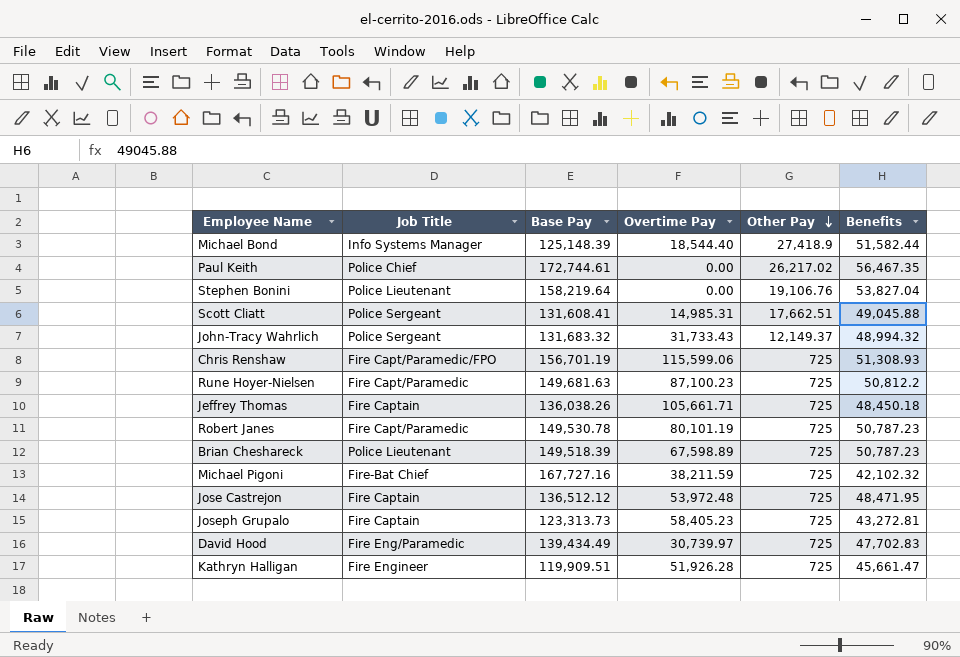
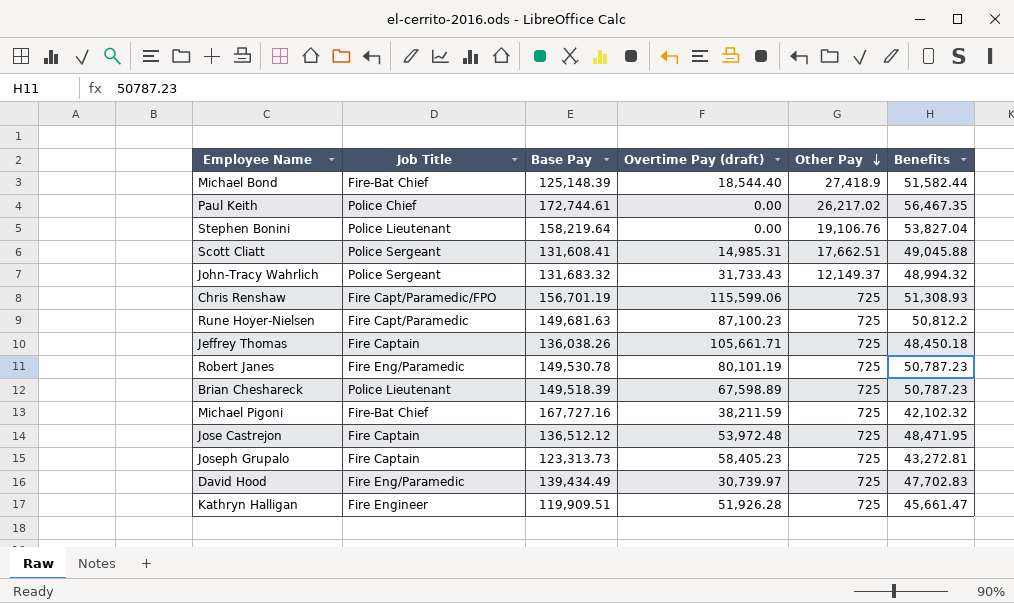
column name: Overtime Pay -> Overtime Pay (draft)
Michael Bond | Job Title: Info Systems Manager -> Fire-Bat Chief
Robert Janes | Job Title: Fire Capt/Paramedic -> Fire Eng/Paramedic

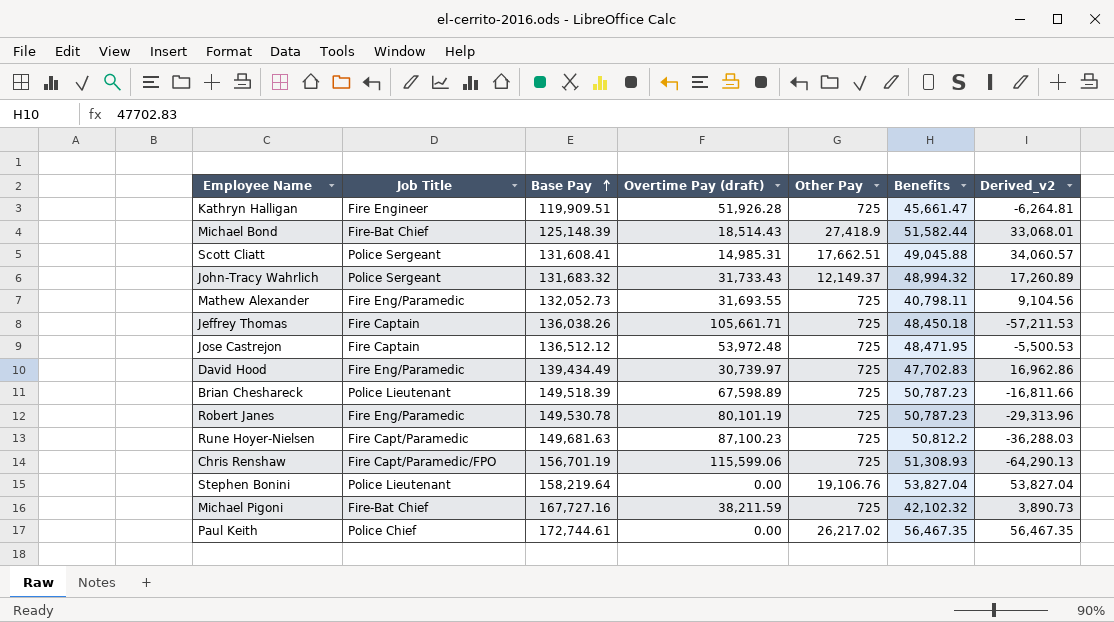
row order: Other Pay descending -> Base Pay ascending
column Derived_v2 | formula: none -> [Benefits] - [Overtime Pay (draft)]
row Joseph Grupalo: Fire Captain | 123,313.73 | 58,405.23 | 725 | 43,272.81 -> none
Michael Bond | Overtime Pay (draft): 18,544.40 -> 18,514.43
row Mathew Alexander: none -> Fire Eng/Paramedic | 132,052.73 | 31,693.55 | 725 | 40,798.11 | 9,104.56

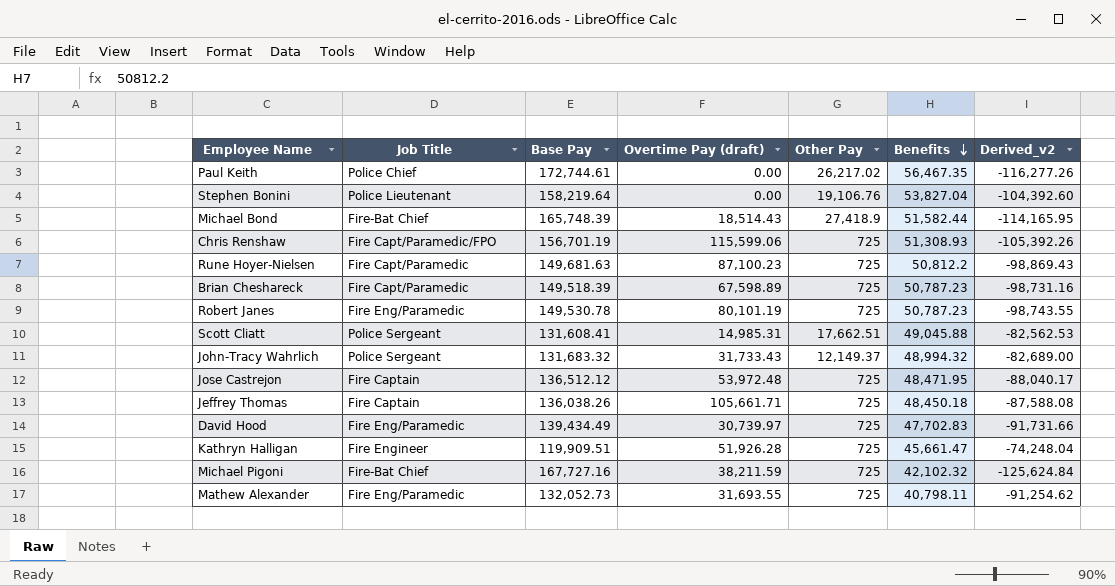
row order: Base Pay ascending -> Benefits descending
column Derived_v2 | formula: [Benefits] - [Overtime Pay (draft)] -> [Benefits] - [Base Pay]
Michael Bond | Base Pay: 125,148.39 -> 165,748.39
Brian Cheshareck | Job Title: Police Lieutenant -> Fire Capt/Paramedic

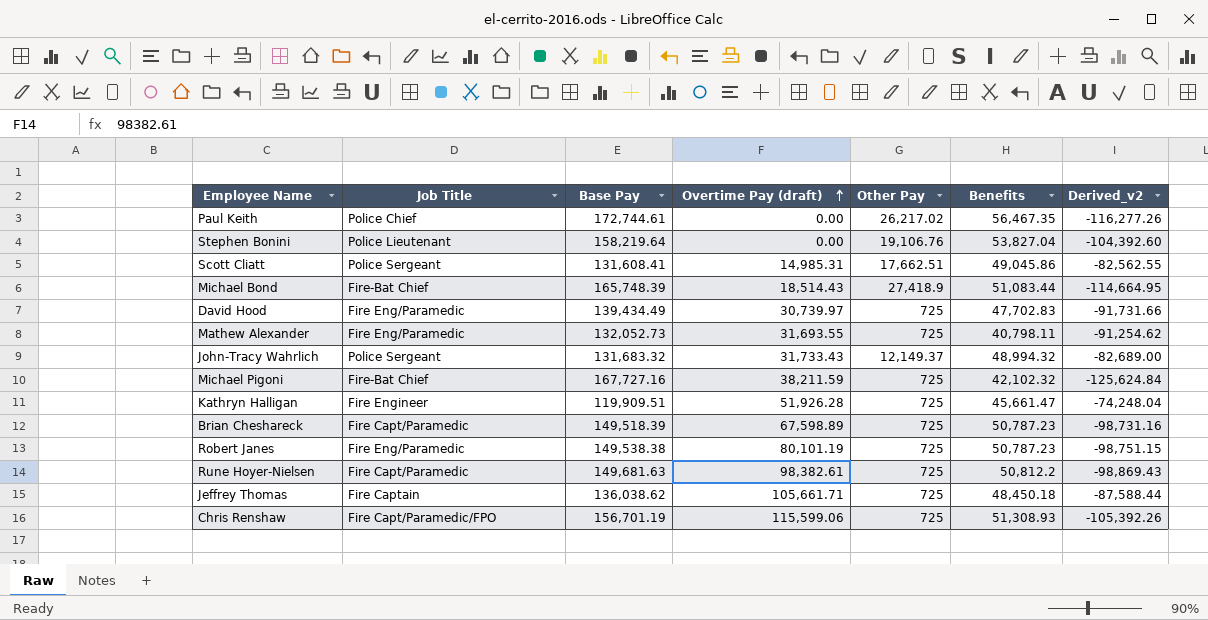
row order: Benefits descending -> Overtime Pay (draft) ascending
row Jose Castrejon: Fire Captain | 136,512.12 | 53,972.48 | 725 | 48,471.95 | -88,040.17 -> none
Scott Cliatt | Benefits: 49,045.88 -> 49,045.86
Scott Cliatt | Derived_v2: -82,562.53 -> -82,562.55
Michael Bond | Benefits: 51,582.44 -> 51,083.44
Michael Bond | Derived_v2: -114,165.95 -> -114,664.95
Robert Janes | Base Pay: 149,530.78 -> 149,538.38
Robert Janes | Derived_v2: -98,743.55 -> -98,751.15
Rune Hoyer-Nielsen | Overtime Pay (draft): 87,100.23 -> 98,382.61
Jeffrey Thomas | Base Pay: 136,038.26 -> 136,038.62
Jeffrey Thomas | Derived_v2: -87,588.08 -> -87,588.44

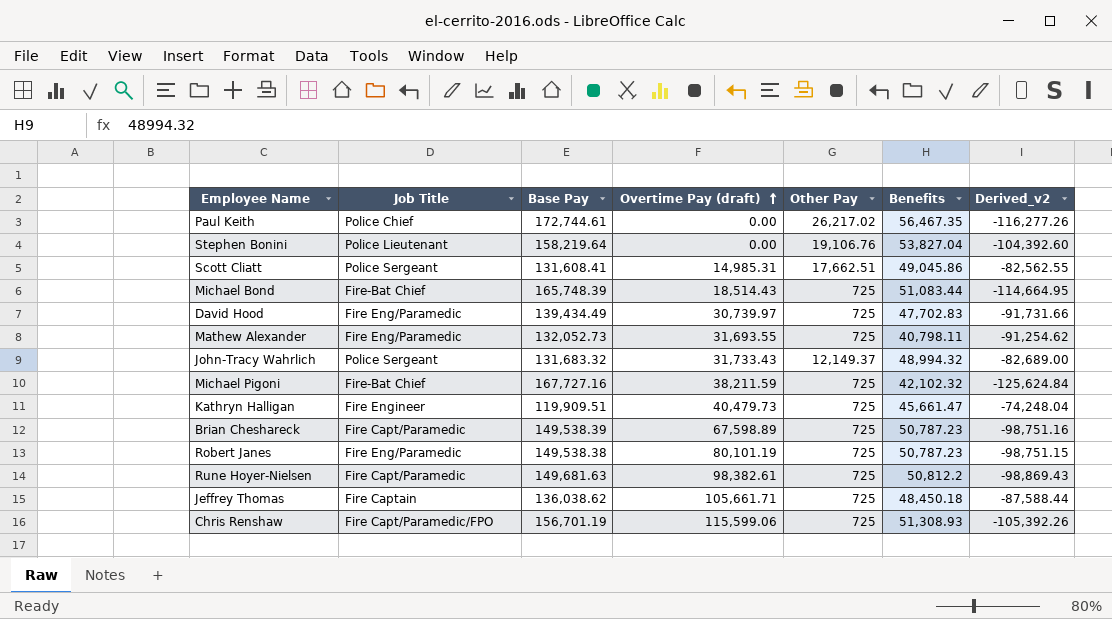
Michael Bond | Other Pay: 27,418.9 -> 725
Kathryn Halligan | Overtime Pay (draft): 51,926.28 -> 40,479.73
Brian Cheshareck | Base Pay: 149,518.39 -> 149,538.39
Brian Cheshareck | Derived_v2: -98,731.16 -> -98,751.16

